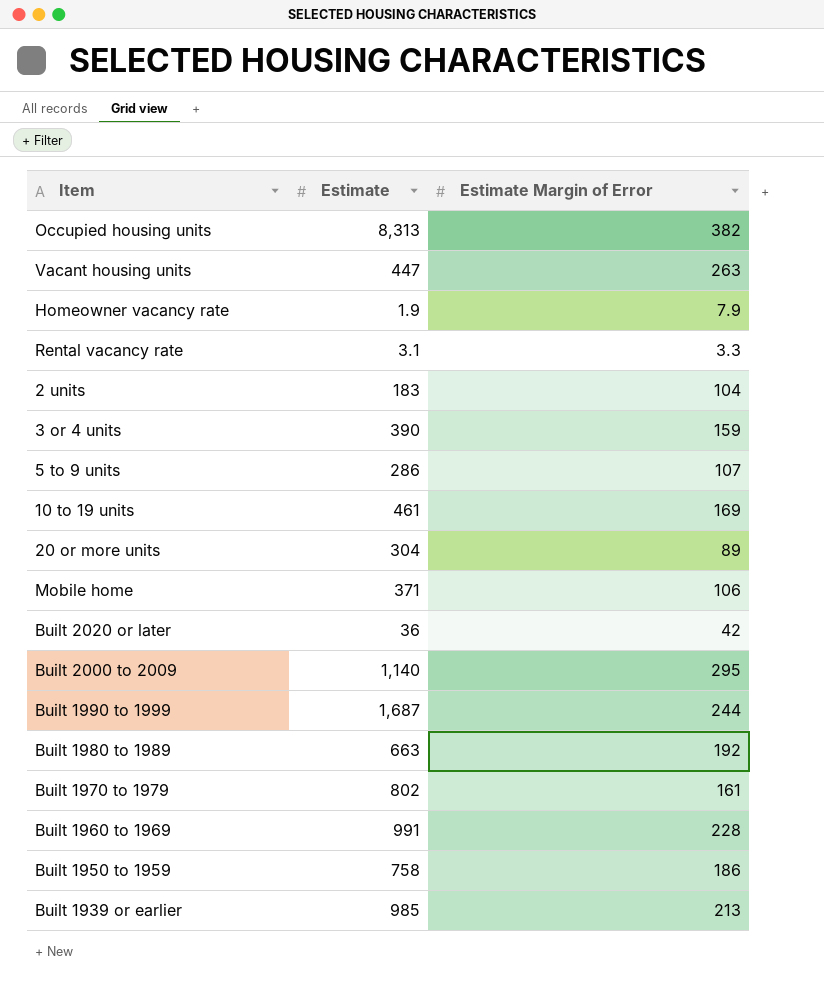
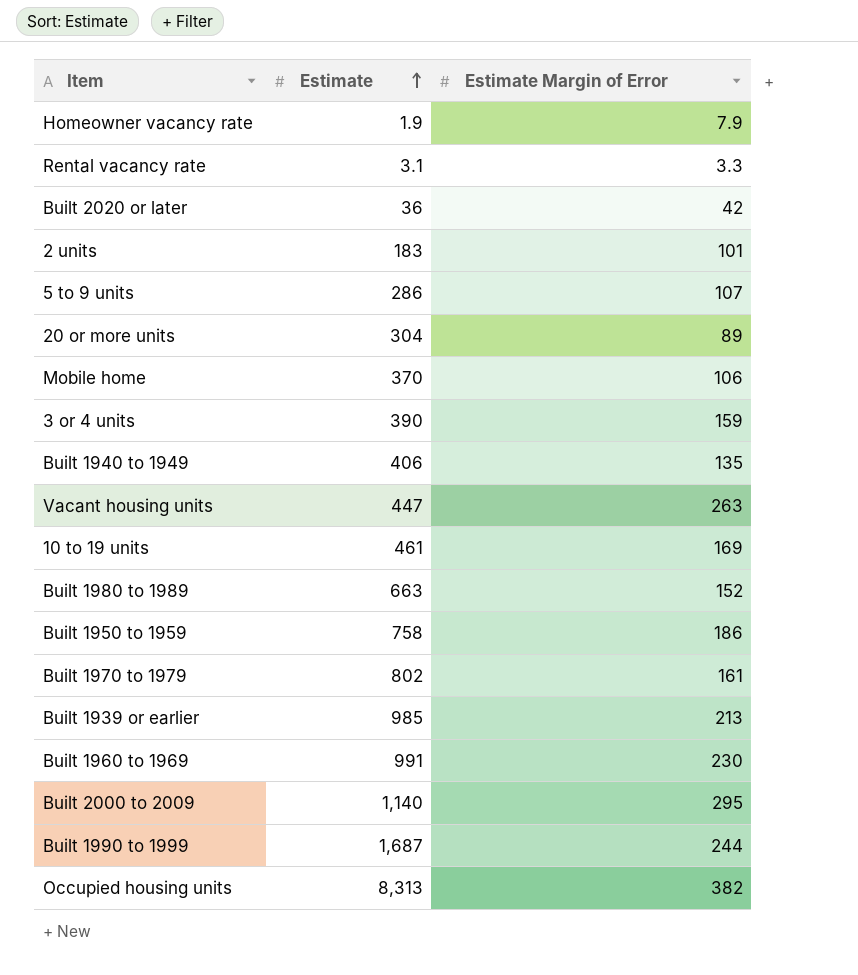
row order: none -> Estimate ascending
2 units | Estimate Margin of Error: 104 -> 101
Mobile home | Estimate: 371 -> 370
row Built 1940 to 1949: none -> 406 | 135
Built 1980 to 1989 | Estimate Margin of Error: 192 -> 152
Built 1960 to 1969 | Estimate Margin of Error: 228 -> 230

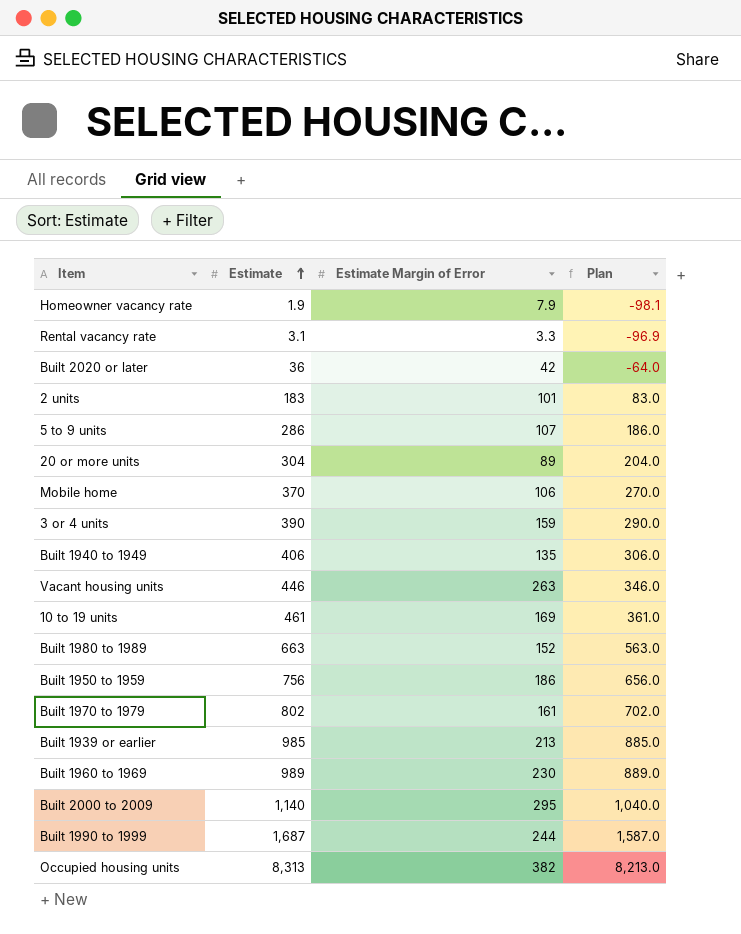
column Plan | formula: none -> [Estimate] - 100
Vacant housing units | Estimate: 447 -> 446
Built 1950 to 1959 | Estimate: 758 -> 756
Built 1960 to 1969 | Estimate: 991 -> 989

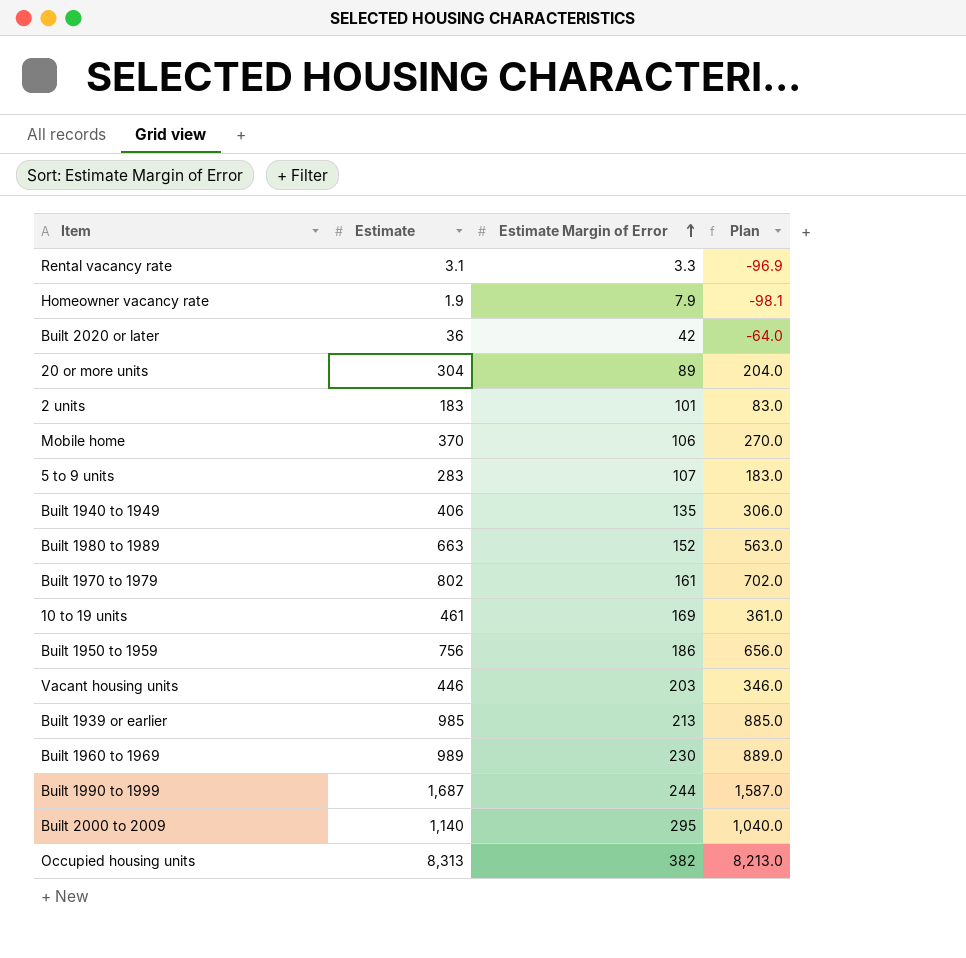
row order: Estimate ascending -> Estimate Margin of Error ascending
row 3 or 4 units: 390 | 159 | 290.0 -> none
5 to 9 units | Estimate: 286 -> 283
5 to 9 units | Plan: 186.0 -> 183.0
Vacant housing units | Estimate Margin of Error: 263 -> 203

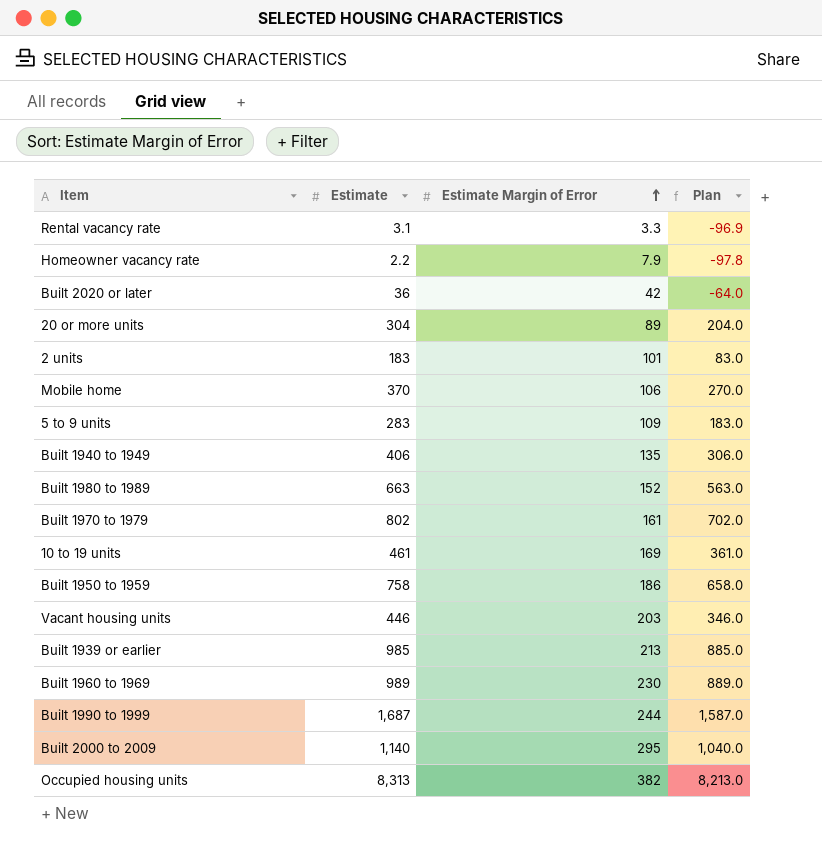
Homeowner vacancy rate | Estimate: 1.9 -> 2.2
Homeowner vacancy rate | Plan: -98.1 -> -97.8
5 to 9 units | Estimate Margin of Error: 107 -> 109
Built 1950 to 1959 | Estimate: 756 -> 758
Built 1950 to 1959 | Plan: 656.0 -> 658.0

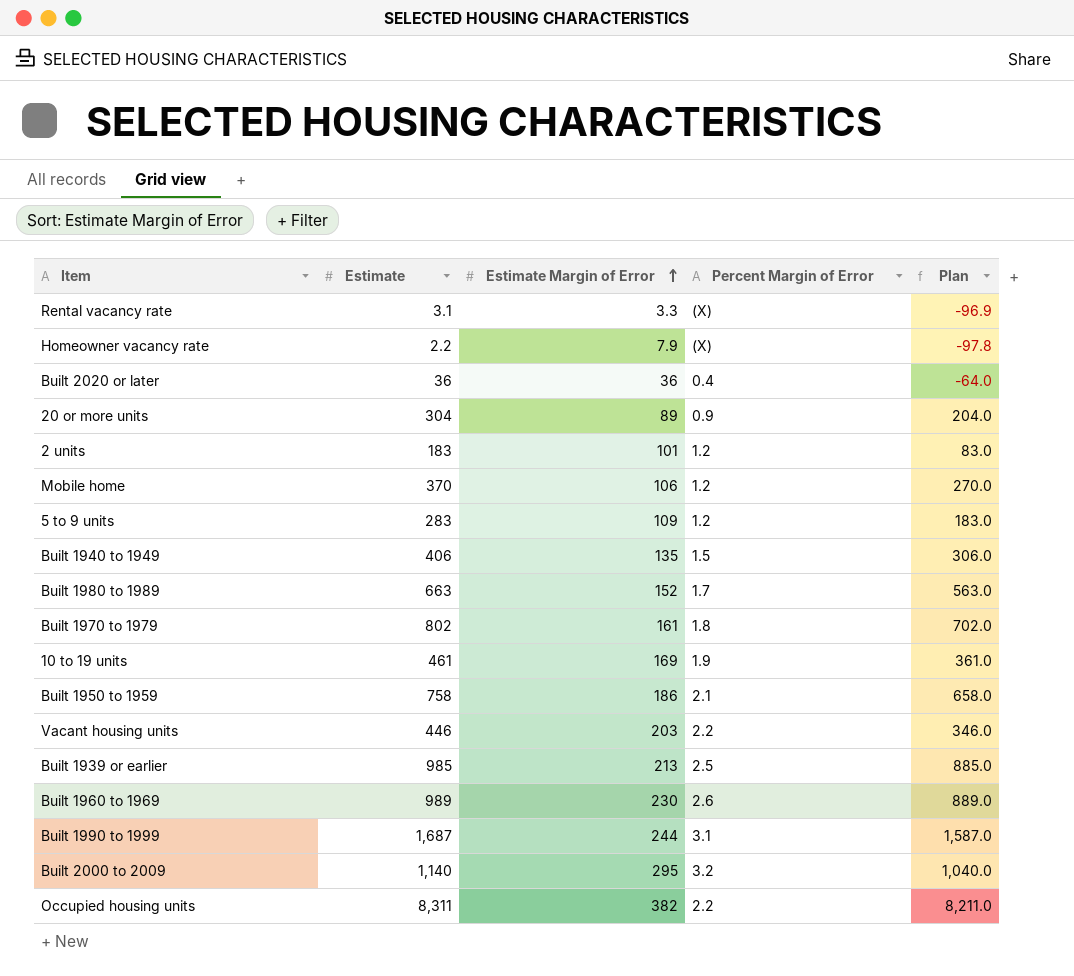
column Percent Margin of Error | position: none -> 4
Built 2020 or later | Estimate Margin of Error: 42 -> 36
Occupied housing units | Estimate: 8,313 -> 8,311
Occupied housing units | Plan: 8,213.0 -> 8,211.0

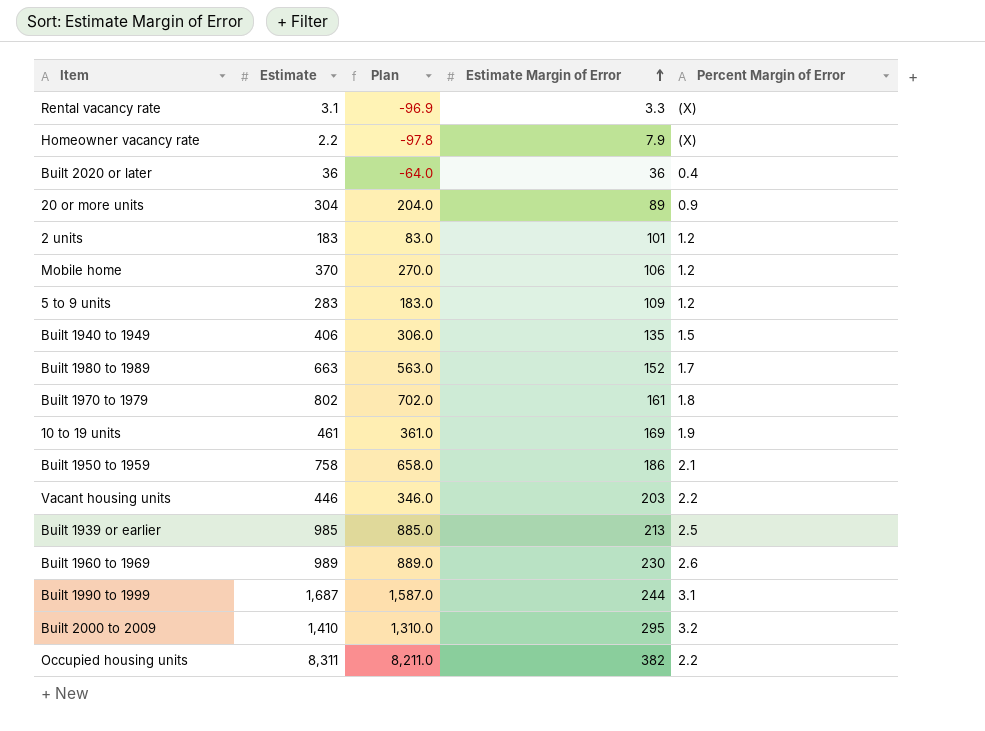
column Plan | position: 5 -> 3
Built 2000 to 2009 | Estimate: 1,140 -> 1,410
Built 2000 to 2009 | Plan: 1,040.0 -> 1,310.0

